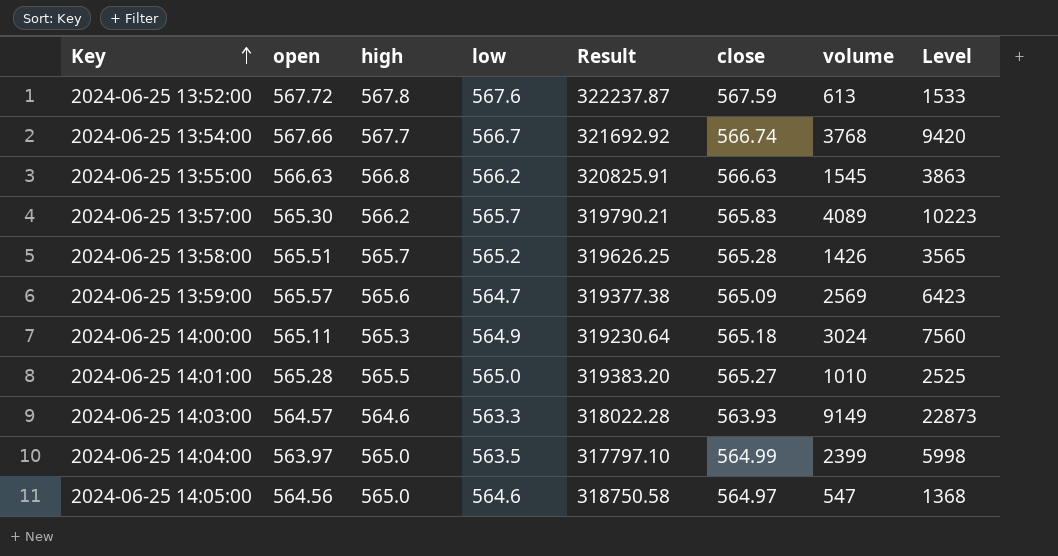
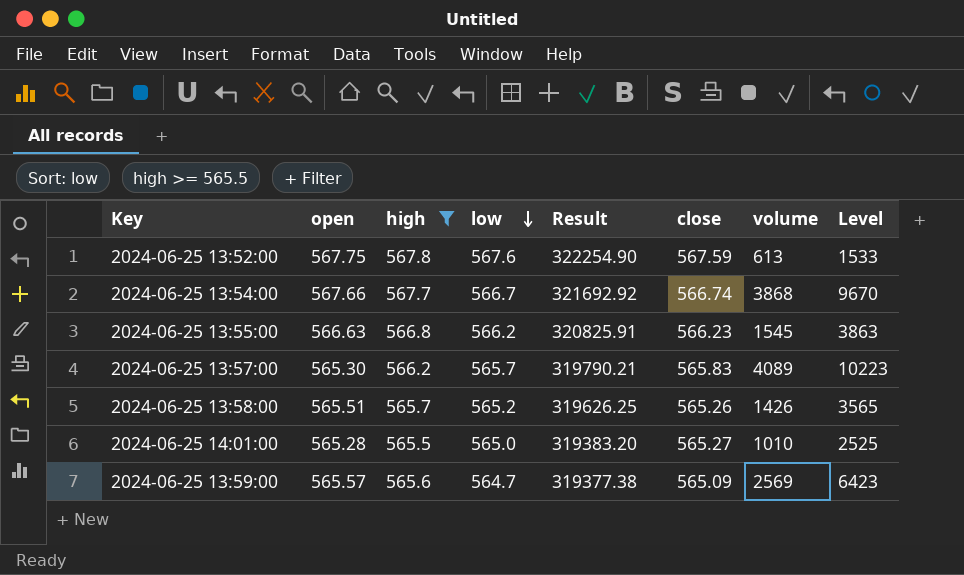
filter: none -> high >= 565.5
row order: Key ascending -> low descending
2024-06-25 13:52:00 | open: 567.72 -> 567.75
2024-06-25 13:52:00 | Result: 322237.87 -> 322254.90
2024-06-25 13:54:00 | volume: 3768 -> 3868
2024-06-25 13:54:00 | Level: 9420 -> 9670
2024-06-25 13:55:00 | close: 566.63 -> 566.23
2024-06-25 13:58:00 | close: 565.28 -> 565.26

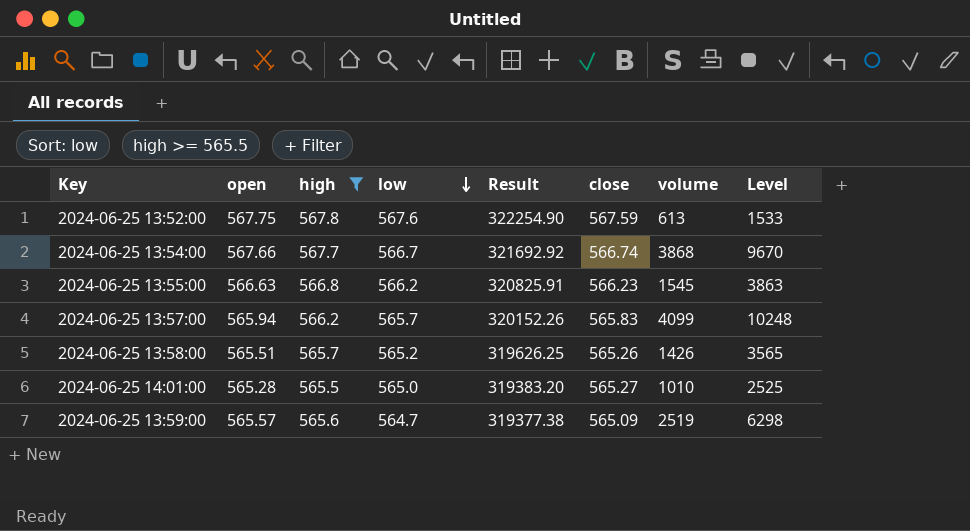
2024-06-25 13:57:00 | open: 565.30 -> 565.94
2024-06-25 13:57:00 | Result: 319790.21 -> 320152.26
2024-06-25 13:57:00 | volume: 4089 -> 4099
2024-06-25 13:57:00 | Level: 10223 -> 10248
2024-06-25 13:59:00 | volume: 2569 -> 2519
2024-06-25 13:59:00 | Level: 6423 -> 6298

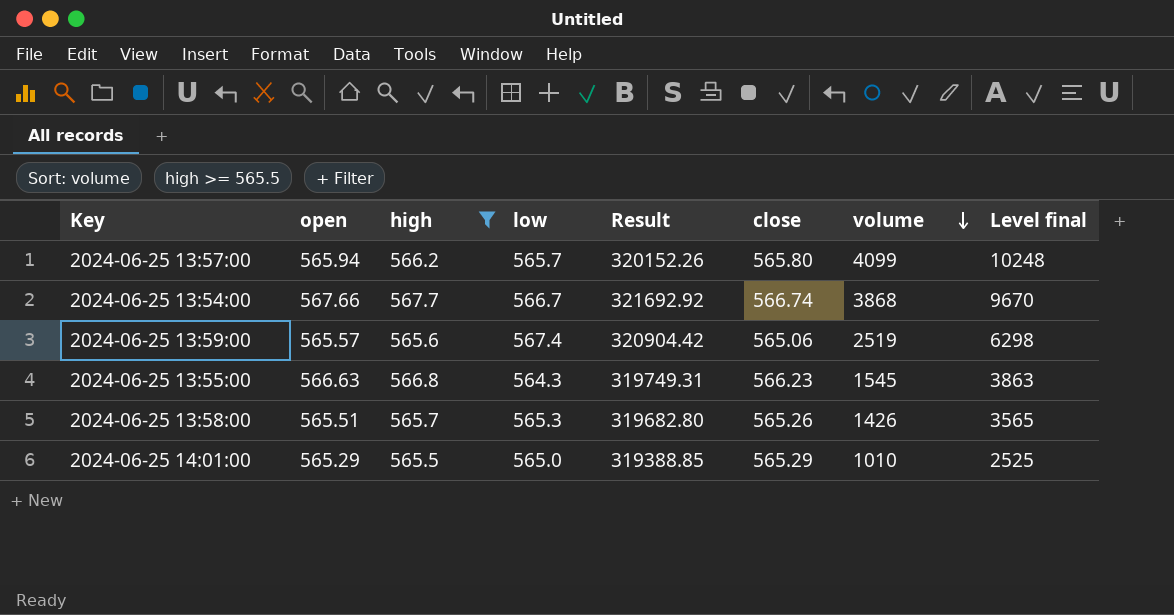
row order: low descending -> volume descending
column name: Level -> Level final
row 2024-06-25 13:52:00: 567.75 | 567.8 | 567.6 | 322254.90 | 567.59 | 613 | 1533 -> none
2024-06-25 13:57:00 | close: 565.83 -> 565.80
2024-06-25 13:59:00 | low: 564.7 -> 567.4
2024-06-25 13:59:00 | Result: 319377.38 -> 320904.42
2024-06-25 13:59:00 | close: 565.09 -> 565.06
2024-06-25 13:55:00 | low: 566.2 -> 564.3
2024-06-25 13:55:00 | Result: 320825.91 -> 319749.31
2024-06-25 13:58:00 | low: 565.2 -> 565.3
2024-06-25 13:58:00 | Result: 319626.25 -> 319682.80
2024-06-25 14:01:00 | open: 565.28 -> 565.29
2024-06-25 14:01:00 | Result: 319383.20 -> 319388.85
2024-06-25 14:01:00 | close: 565.27 -> 565.29

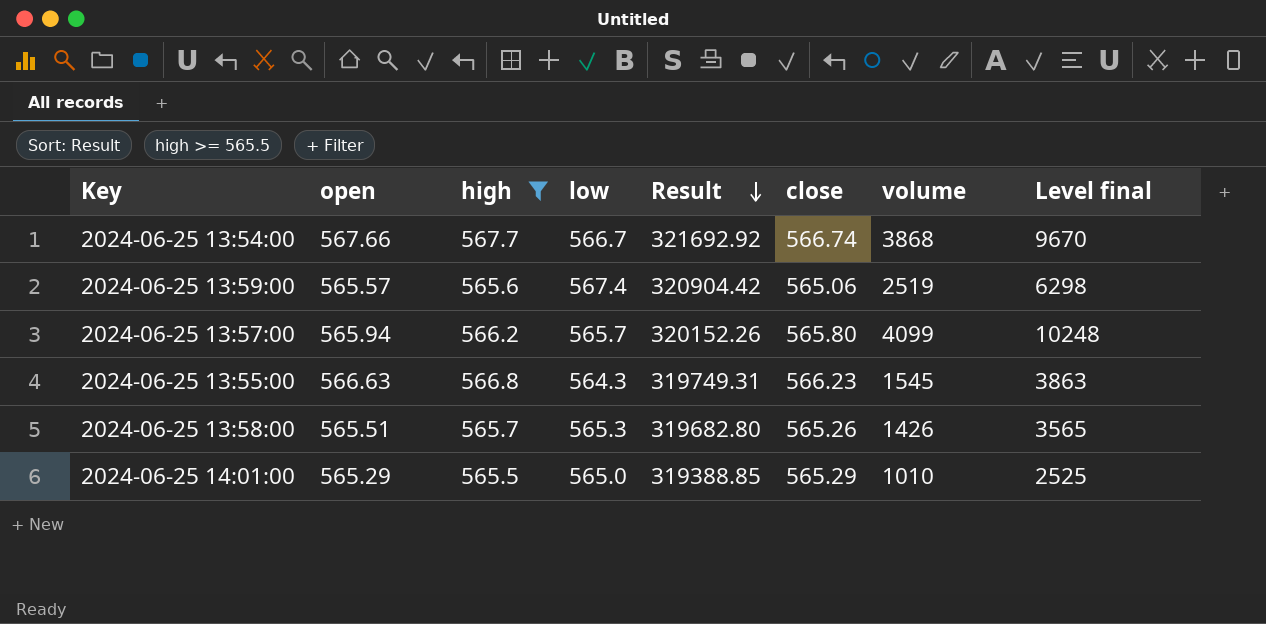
row order: volume descending -> Result descending

